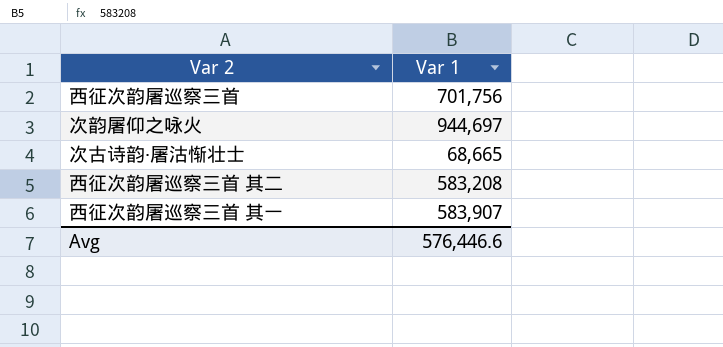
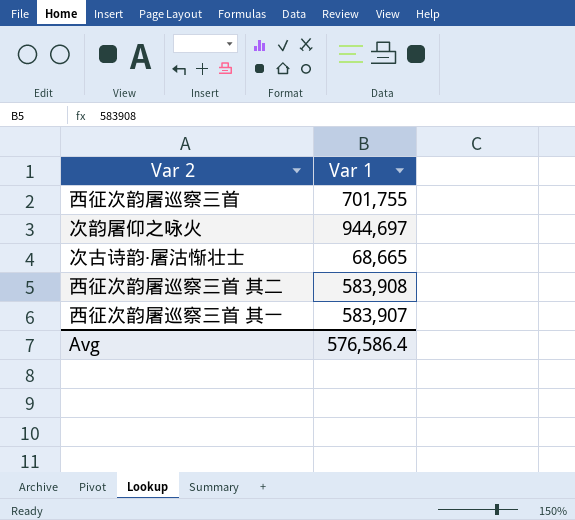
西征次韵屠巡察三首 | Var 1: 701,756 -> 701,755
西征次韵屠巡察三首 其二 | Var 1: 583,208 -> 583,908
Avg | Var 1: 576,446.6 -> 576,586.4

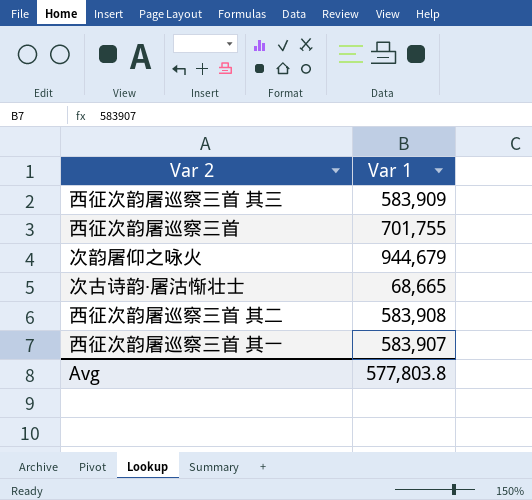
row 西征次韵屠巡察三首 其三: none -> 583,909
次韵屠仰之咏火 | Var 1: 944,697 -> 944,679
Avg | Var 1: 576,586.4 -> 577,803.8

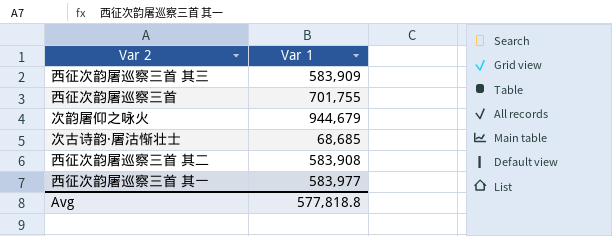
次古诗韵·屠沽惭壮士 | Var 1: 68,665 -> 68,685
西征次韵屠巡察三首 其一 | Var 1: 583,907 -> 583,977
Avg | Var 1: 577,803.8 -> 577,818.8

